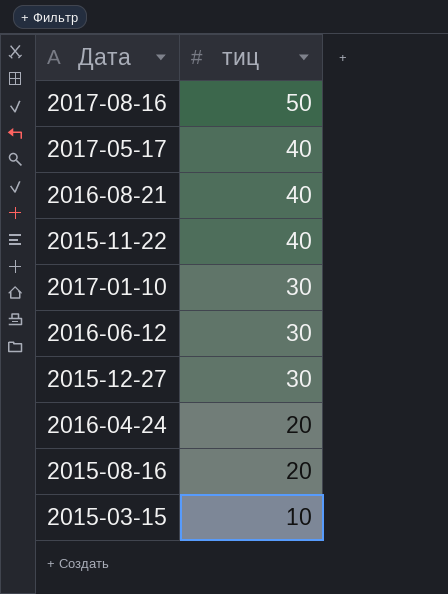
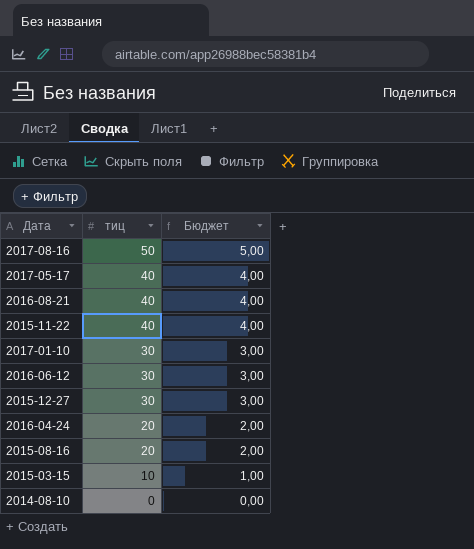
column Бюджет | formula: none -> [тиц] * 0,1
row 2014-08-10: none -> 0 | 0,00

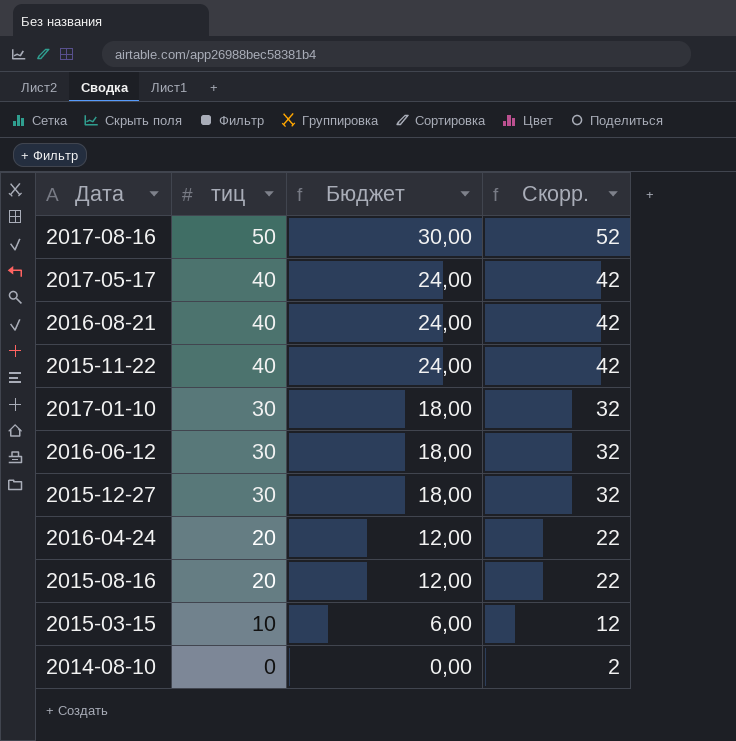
column Бюджет | formula: [тиц] * 0,1 -> [тиц] * 0,6
column Скорр. | formula: none -> [тиц] + 2

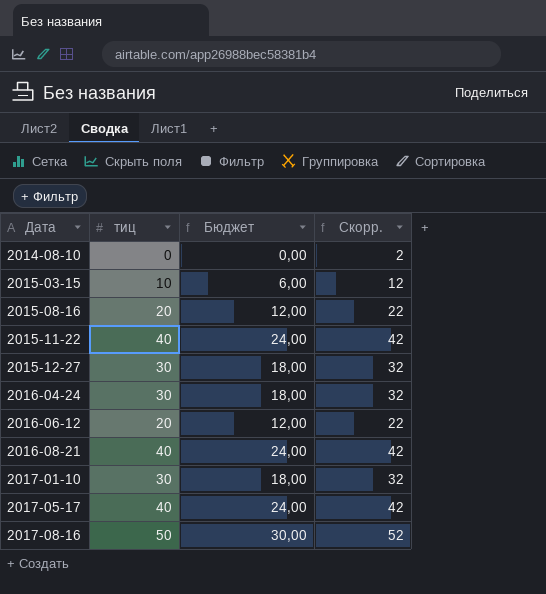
row order: тиц descending -> Дата ascending
2016-04-24 | тиц: 20 -> 30
2016-04-24 | Бюджет: 12,00 -> 18,00
2016-04-24 | Скорр.: 22 -> 32
2016-06-12 | тиц: 30 -> 20
2016-06-12 | Бюджет: 18,00 -> 12,00
2016-06-12 | Скорр.: 32 -> 22

